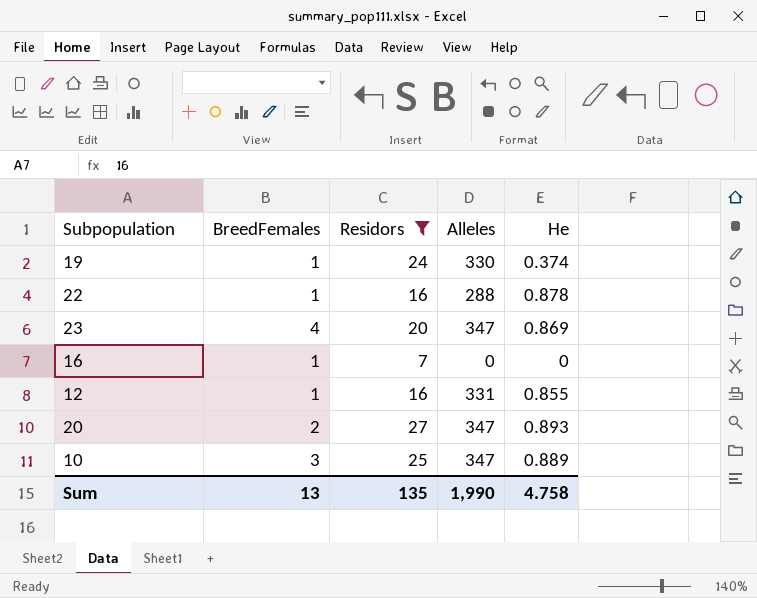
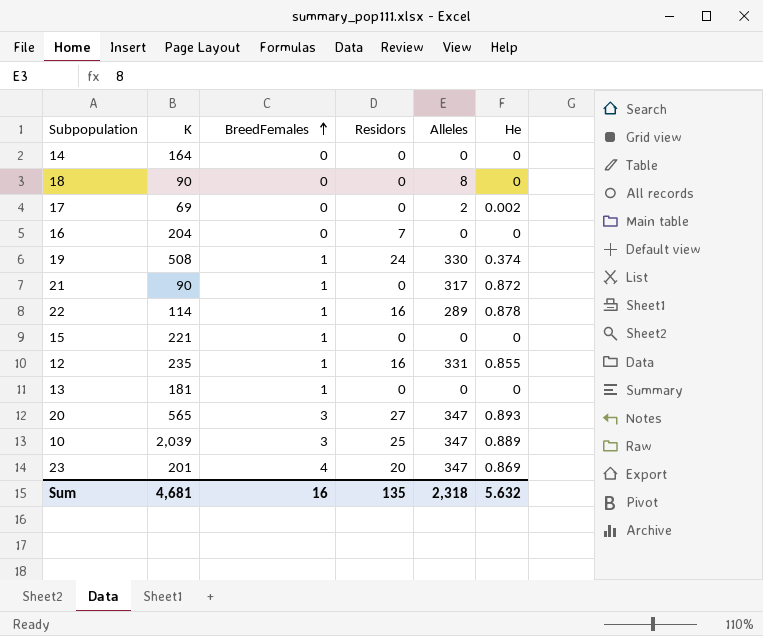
filter: Residors != 0 -> none
row order: none -> BreedFemales ascending
column K | position: none -> 2
16 | BreedFemales: 1 -> 0
22 | Alleles: 288 -> 289
20 | BreedFemales: 2 -> 3
Sum | BreedFemales: 13 -> 16
Sum | Alleles: 1,990 -> 2,318
Sum | He: 4.758 -> 5.632

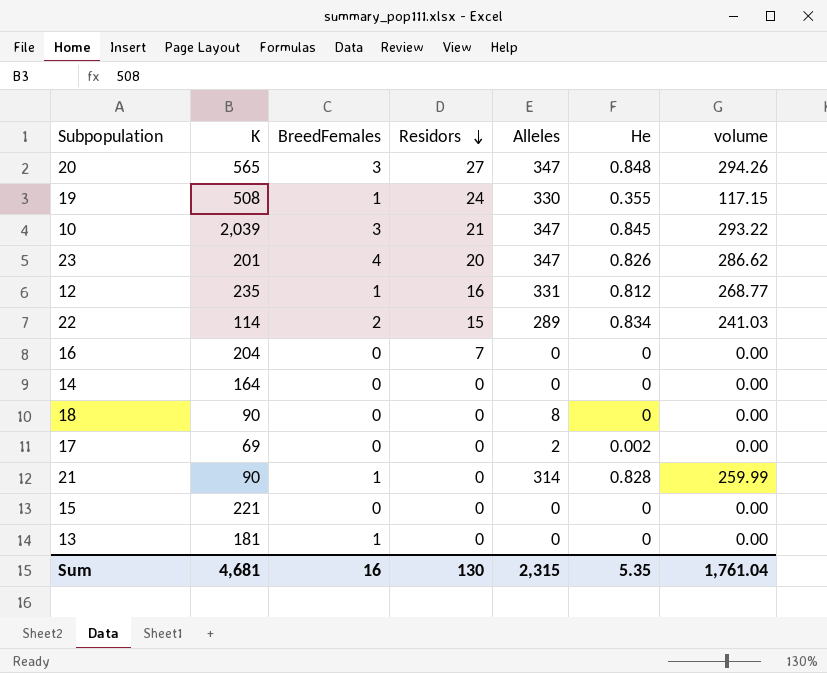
row order: BreedFemales ascending -> Residors descending
column volume | formula: none -> [Alleles] * [He]
20 | He: 0.893 -> 0.848
19 | He: 0.374 -> 0.355
10 | Residors: 25 -> 21
10 | He: 0.889 -> 0.845
23 | He: 0.869 -> 0.826
12 | He: 0.855 -> 0.812
22 | BreedFemales: 1 -> 2
22 | Residors: 16 -> 15
22 | He: 0.878 -> 0.834
21 | Alleles: 317 -> 314
21 | He: 0.872 -> 0.828
15 | BreedFemales: 1 -> 0
Sum | Residors: 135 -> 130
Sum | Alleles: 2,318 -> 2,315
Sum | He: 5.632 -> 5.35

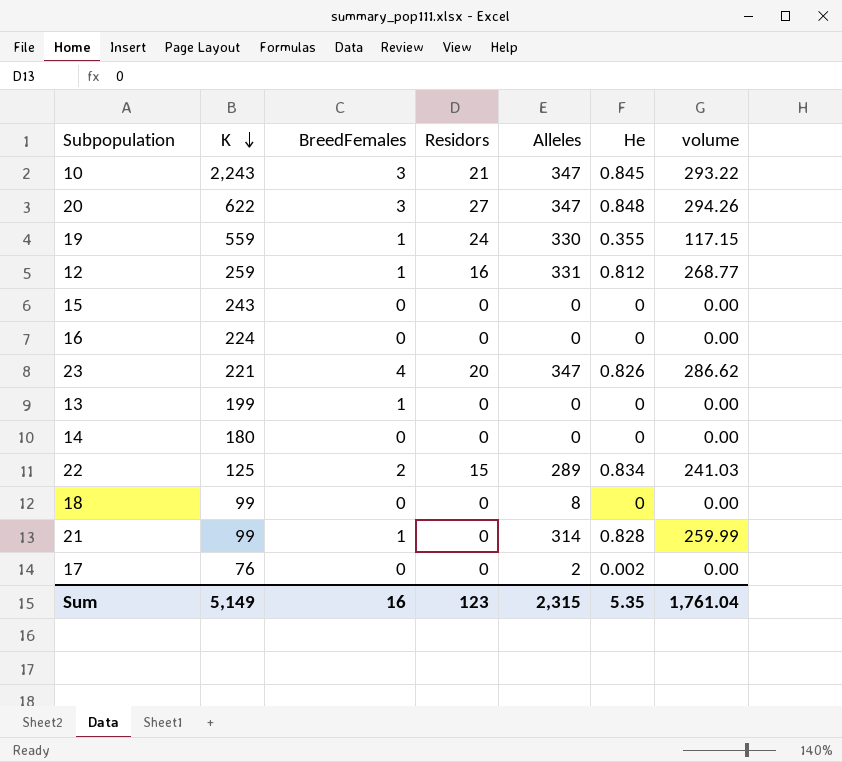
row order: Residors descending -> K descending
10 | K: 2,039 -> 2,243
20 | K: 565 -> 622
19 | K: 508 -> 559
12 | K: 235 -> 259
15 | K: 221 -> 243
16 | K: 204 -> 224
16 | Residors: 7 -> 0
23 | K: 201 -> 221
13 | K: 181 -> 199
14 | K: 164 -> 180
22 | K: 114 -> 125
18 | K: 90 -> 99
21 | K: 90 -> 99
17 | K: 69 -> 76
Sum | K: 4,681 -> 5,149
Sum | Residors: 130 -> 123

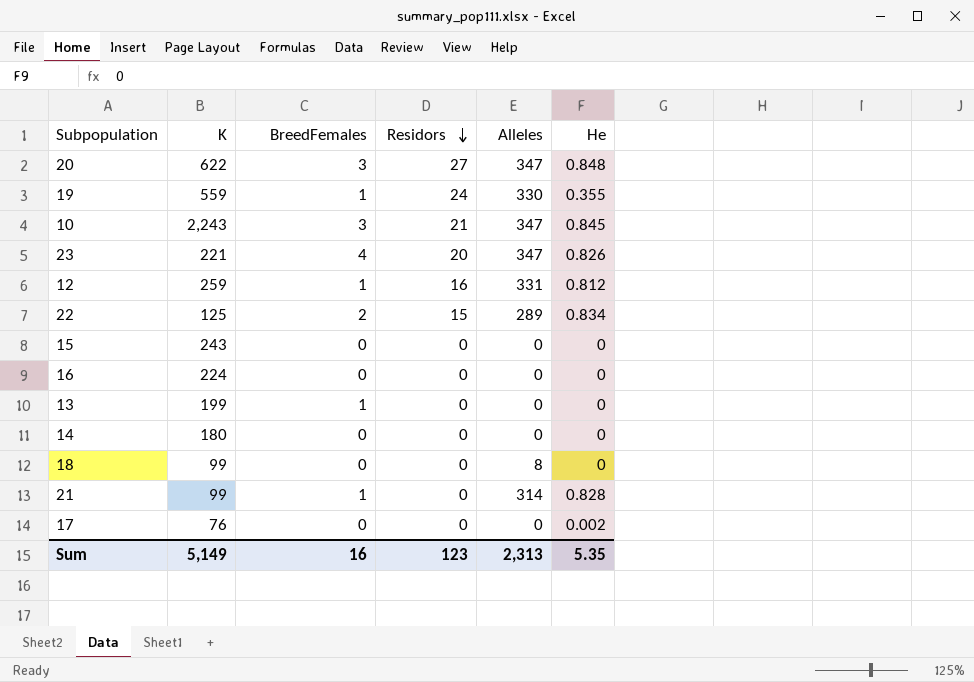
row order: K descending -> Residors descending
column volume | formula: [Alleles] * [He] -> none
17 | Alleles: 2 -> 0
Sum | Alleles: 2,315 -> 2,313

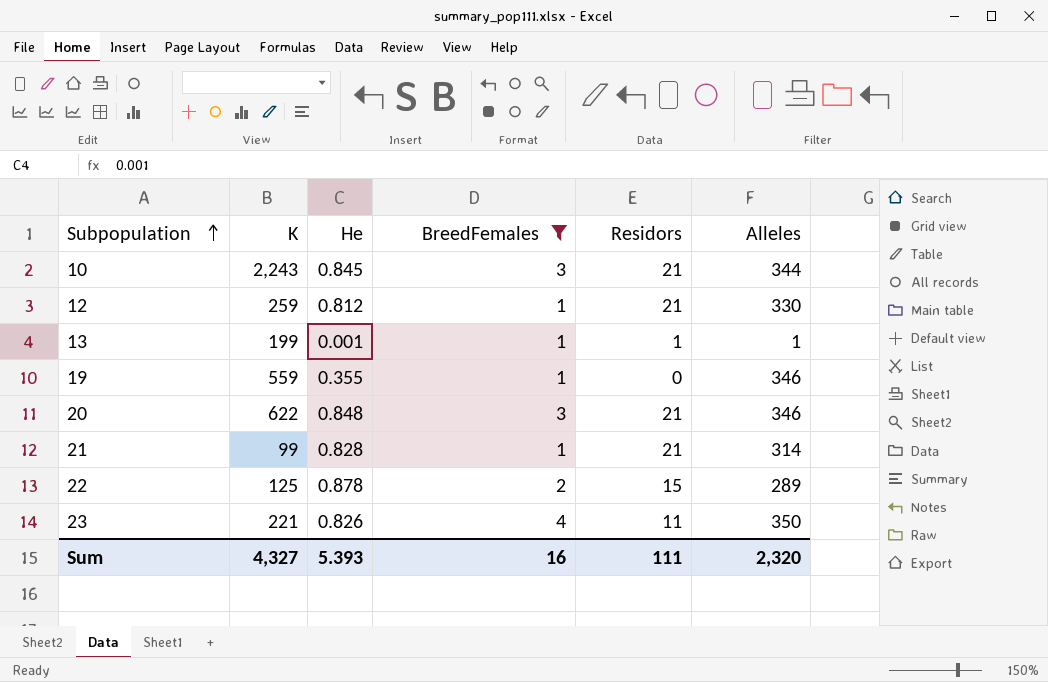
filter: none -> BreedFemales != 0
row order: Residors descending -> Subpopulation ascending
column He | position: 6 -> 3
10 | Alleles: 347 -> 344
12 | Residors: 16 -> 21
12 | Alleles: 331 -> 330
13 | He: 0 -> 0.001
13 | Residors: 0 -> 1
13 | Alleles: 0 -> 1
19 | Residors: 24 -> 0
19 | Alleles: 330 -> 346
20 | Residors: 27 -> 21
20 | Alleles: 347 -> 346
21 | Residors: 0 -> 21
22 | He: 0.834 -> 0.878
23 | Residors: 20 -> 11
23 | Alleles: 347 -> 350
Sum | K: 5,149 -> 4,327
Sum | He: 5.35 -> 5.393
Sum | Residors: 123 -> 111
Sum | Alleles: 2,313 -> 2,320

